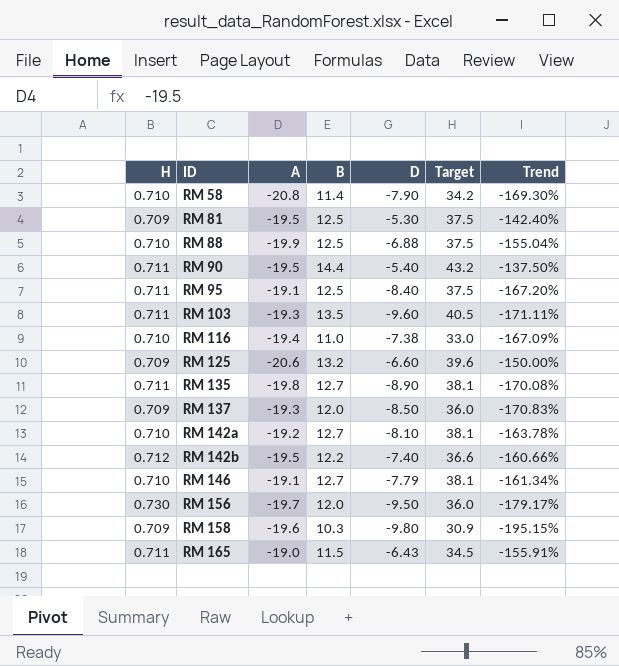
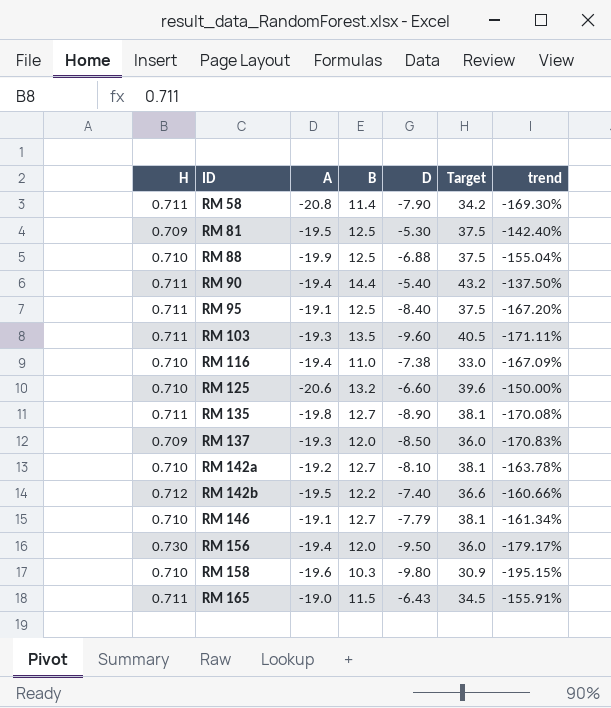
column name: Trend -> trend
RM 58 | H: 0.710 -> 0.711
RM 90 | A: -19.5 -> -19.4
RM 125 | H: 0.709 -> 0.710
RM 156 | A: -19.7 -> -19.4
RM 158 | H: 0.709 -> 0.710

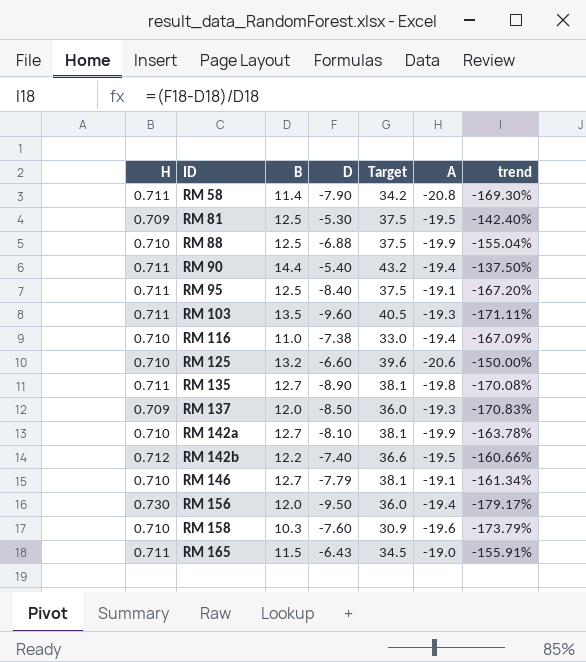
column A | position: 3 -> 6
RM 142a | A: -19.2 -> -19.9
RM 158 | D: -9.80 -> -7.60
RM 158 | trend: -195.15% -> -173.79%

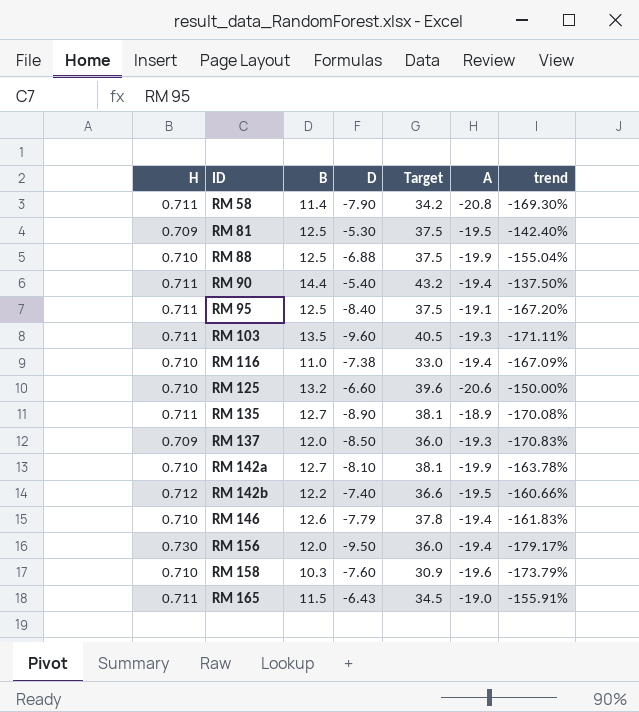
RM 135 | A: -19.8 -> -18.9
RM 146 | B: 12.7 -> 12.6
RM 146 | Target: 38.1 -> 37.8
RM 146 | A: -19.1 -> -19.4
RM 146 | trend: -161.34% -> -161.83%

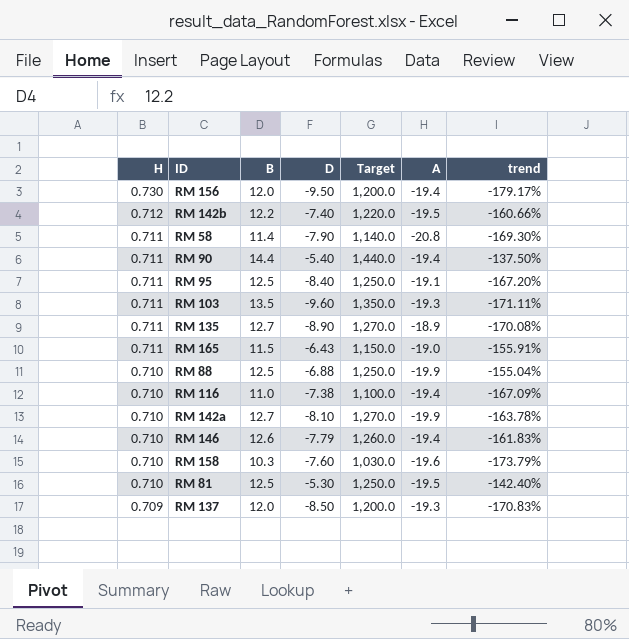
row order: ID ascending -> H descending
column Target | formula: [B] * 3 -> [B] * 100
row RM 125: 0.710 | 13.2 | -6.60 | 39.6 | -20.6 | -150.00% -> none
RM 81 | H: 0.709 -> 0.710

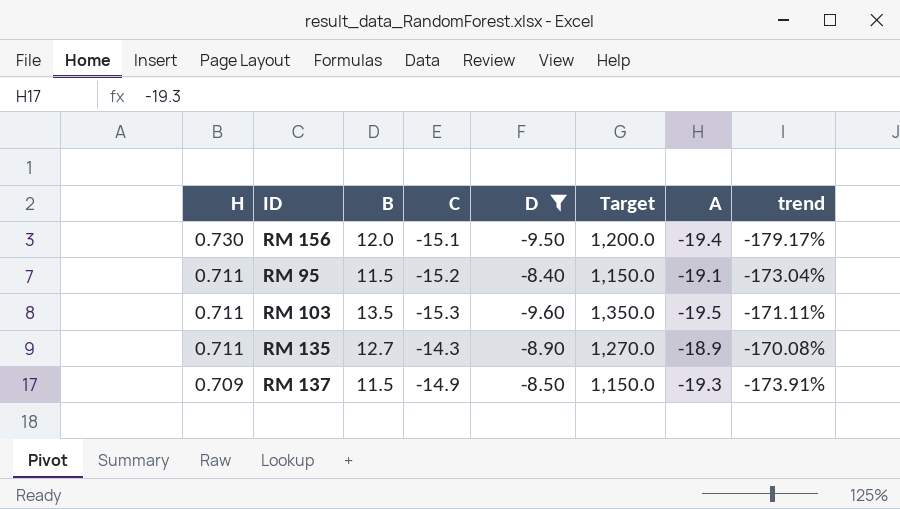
filter: none -> D <= -8.40
column C | position: none -> 4
RM 95 | B: 12.5 -> 11.5
RM 95 | Target: 1,250.0 -> 1,150.0
RM 95 | trend: -167.20% -> -173.04%
RM 103 | A: -19.3 -> -19.5
RM 137 | B: 12.0 -> 11.5
RM 137 | Target: 1,200.0 -> 1,150.0
RM 137 | trend: -170.83% -> -173.91%

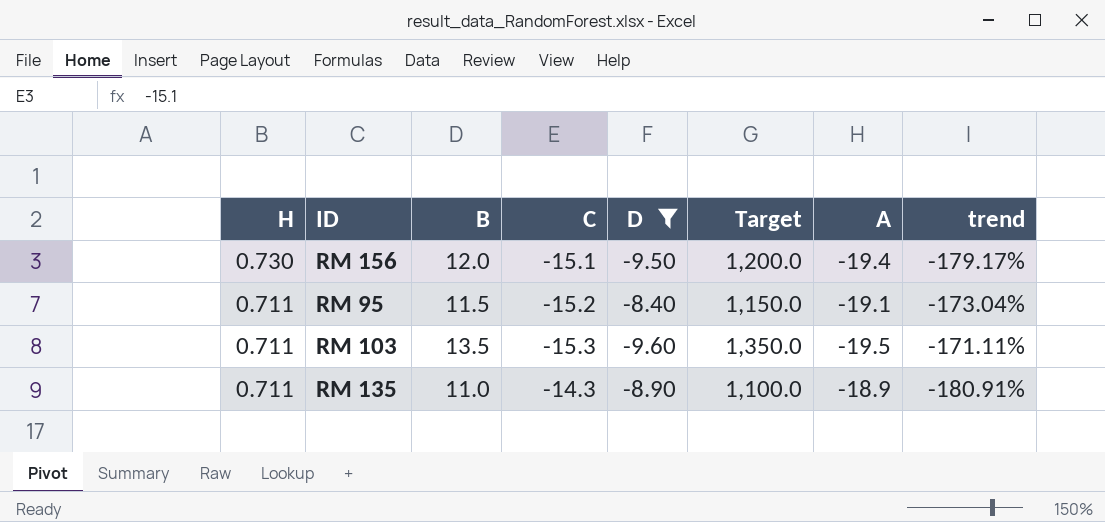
row RM 137: 0.709 | 11.5 | -14.9 | -8.50 | 1,150.0 | -19.3 | -173.91% -> none
RM 135 | B: 12.7 -> 11.0
RM 135 | Target: 1,270.0 -> 1,100.0
RM 135 | trend: -170.08% -> -180.91%

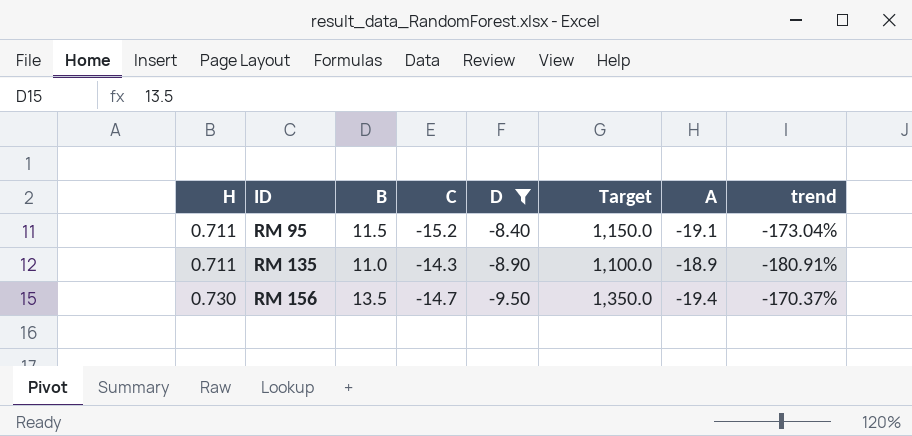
row order: H descending -> H ascending
row RM 103: 0.711 | 13.5 | -15.3 | -9.60 | 1,350.0 | -19.5 | -171.11% -> none
RM 156 | B: 12.0 -> 13.5
RM 156 | C: -15.1 -> -14.7
RM 156 | Target: 1,200.0 -> 1,350.0
RM 156 | trend: -179.17% -> -170.37%

